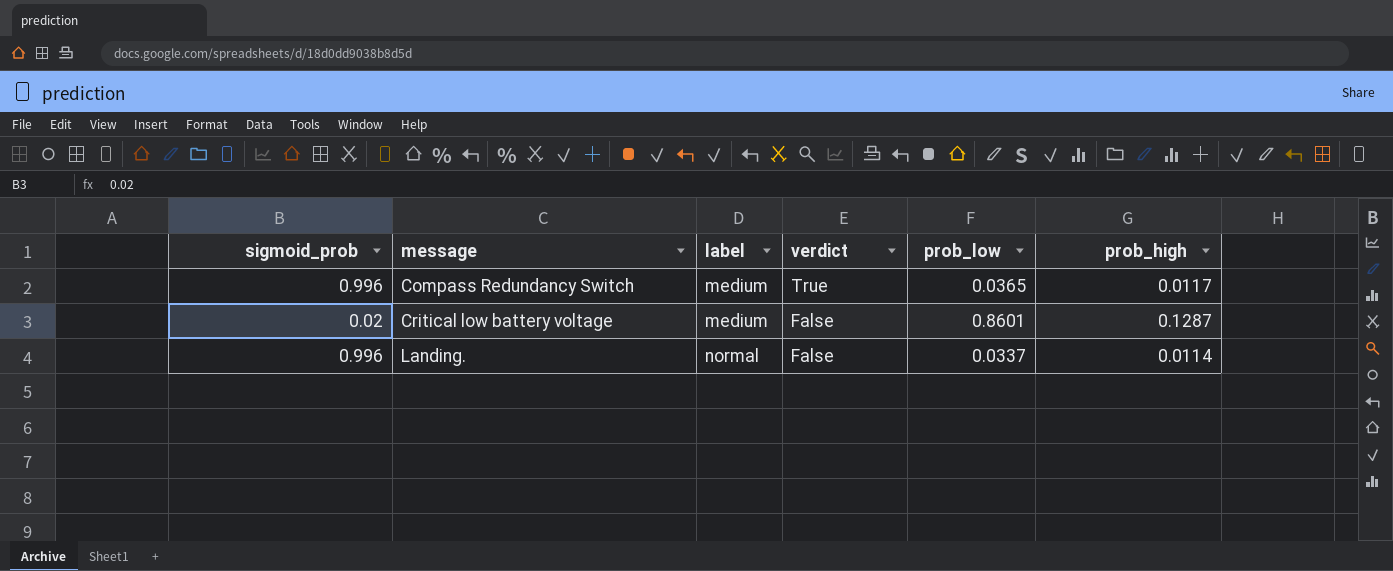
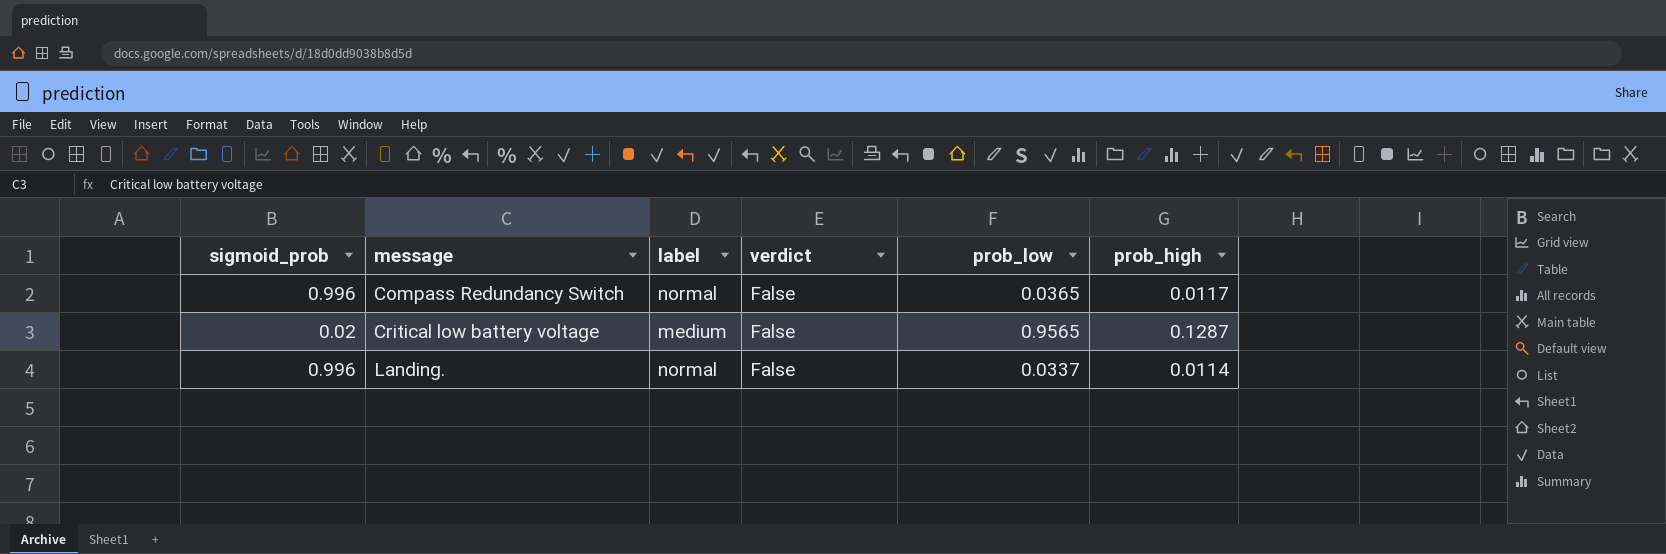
Compass Redundancy Switch | label: medium -> normal
Compass Redundancy Switch | verdict: True -> False
Critical low battery voltage | prob_low: 0.8601 -> 0.9565

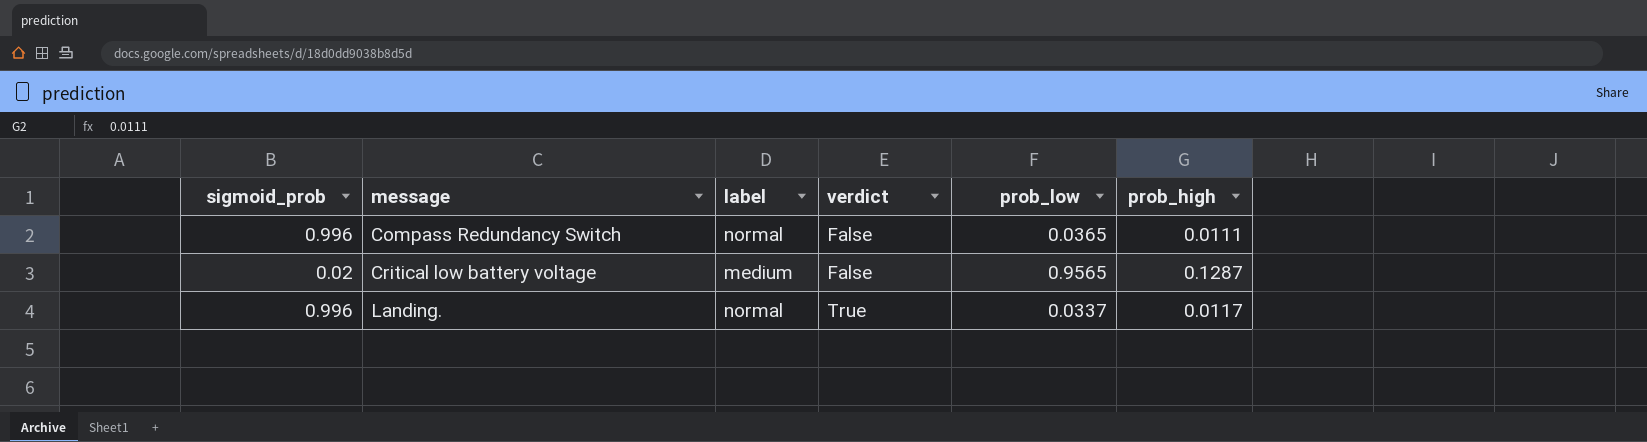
Compass Redundancy Switch | prob_high: 0.0117 -> 0.0111
Landing. | verdict: False -> True
Landing. | prob_high: 0.0114 -> 0.0117

